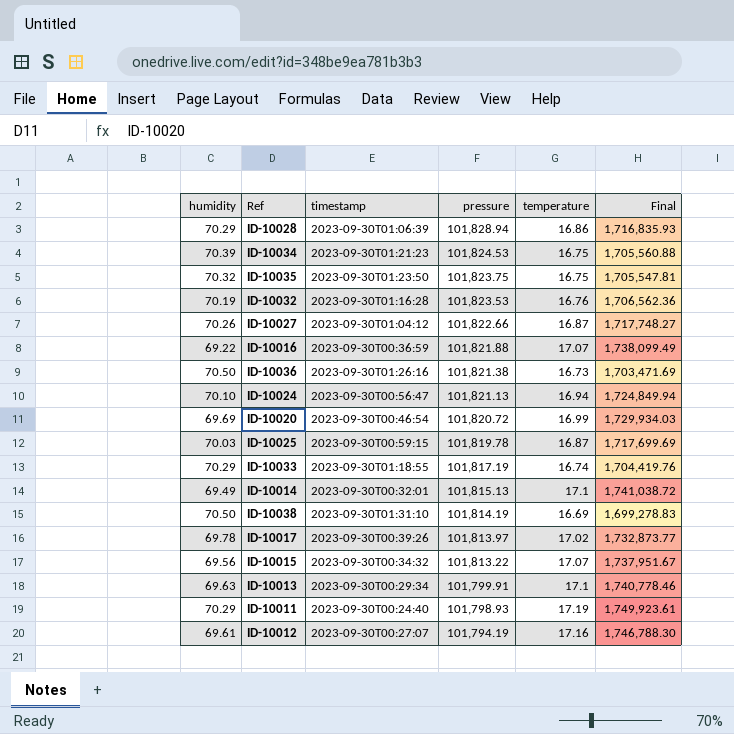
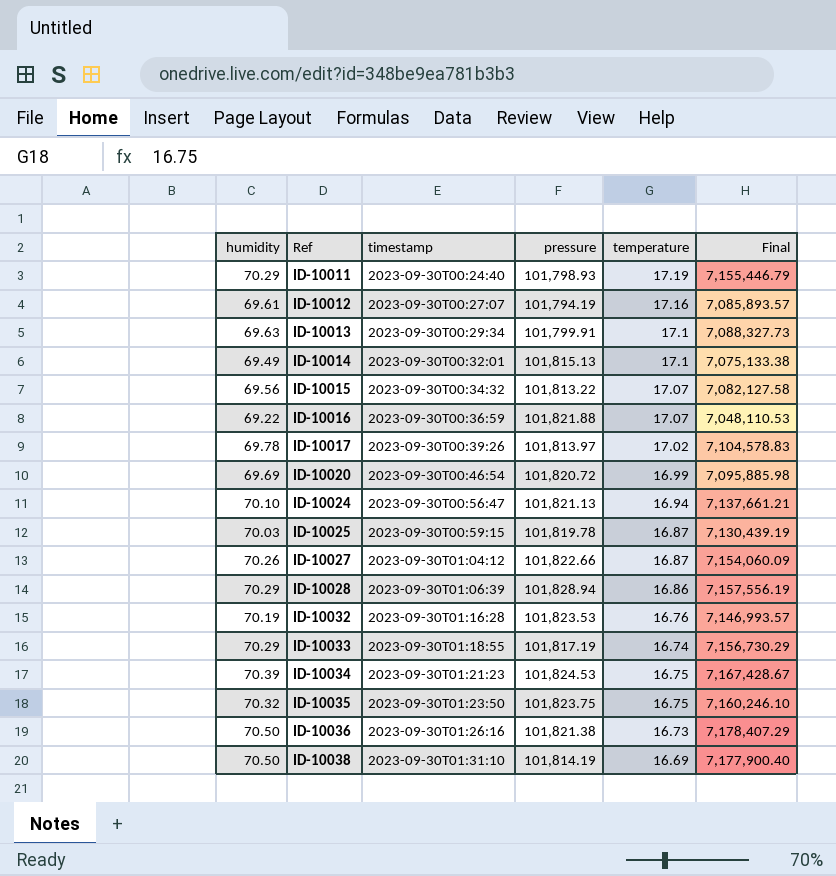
row order: pressure descending -> Ref ascending
column Final | formula: [pressure] * [temperature] -> [humidity] * [pressure]

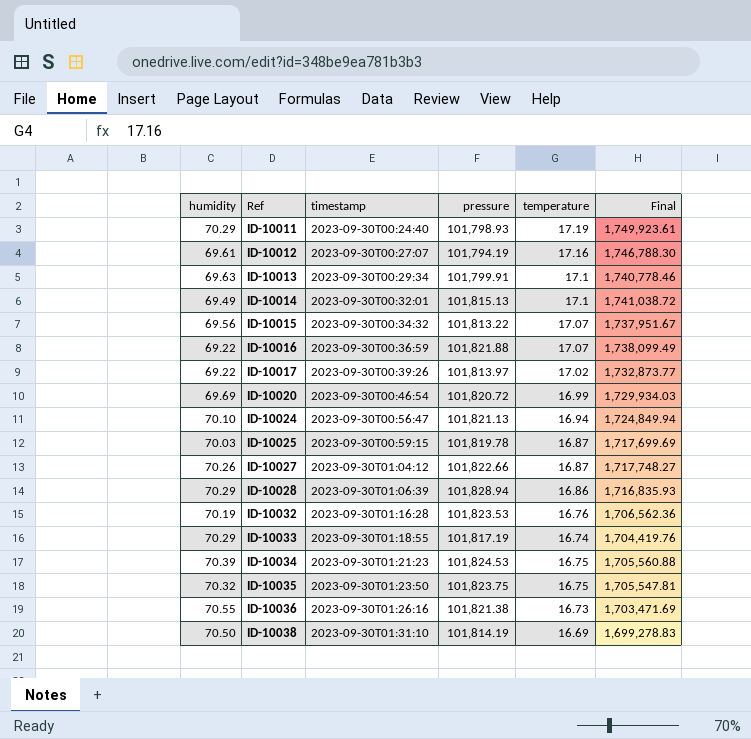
column Final | formula: [humidity] * [pressure] -> [pressure] * [temperature]
ID-10017 | humidity: 69.78 -> 69.22
ID-10036 | humidity: 70.50 -> 70.55

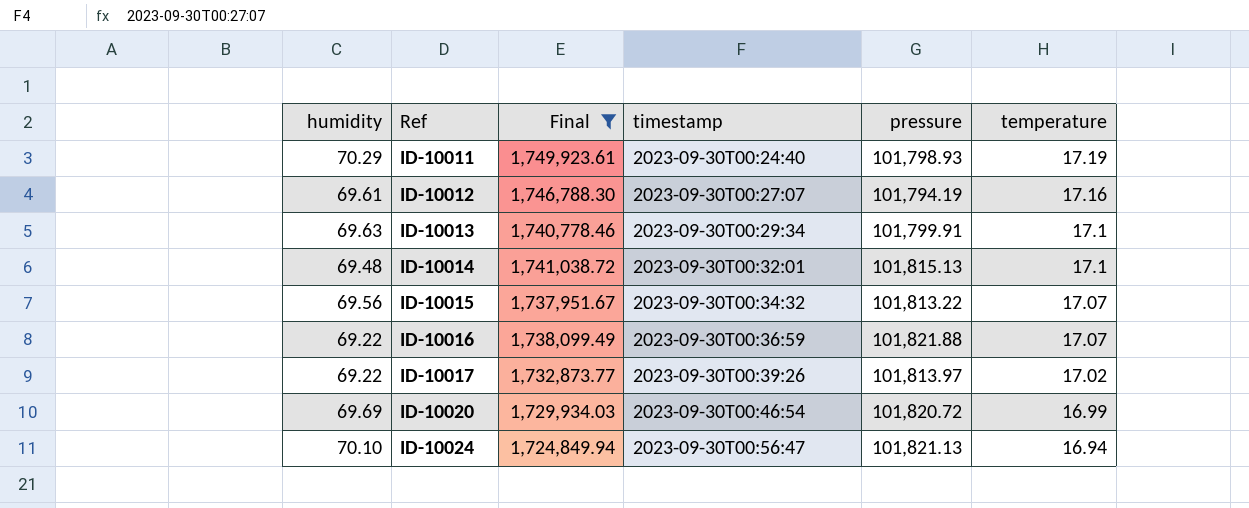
filter: none -> Final >= 1,724,849.94
column Final | position: 6 -> 3
ID-10014 | humidity: 69.49 -> 69.48

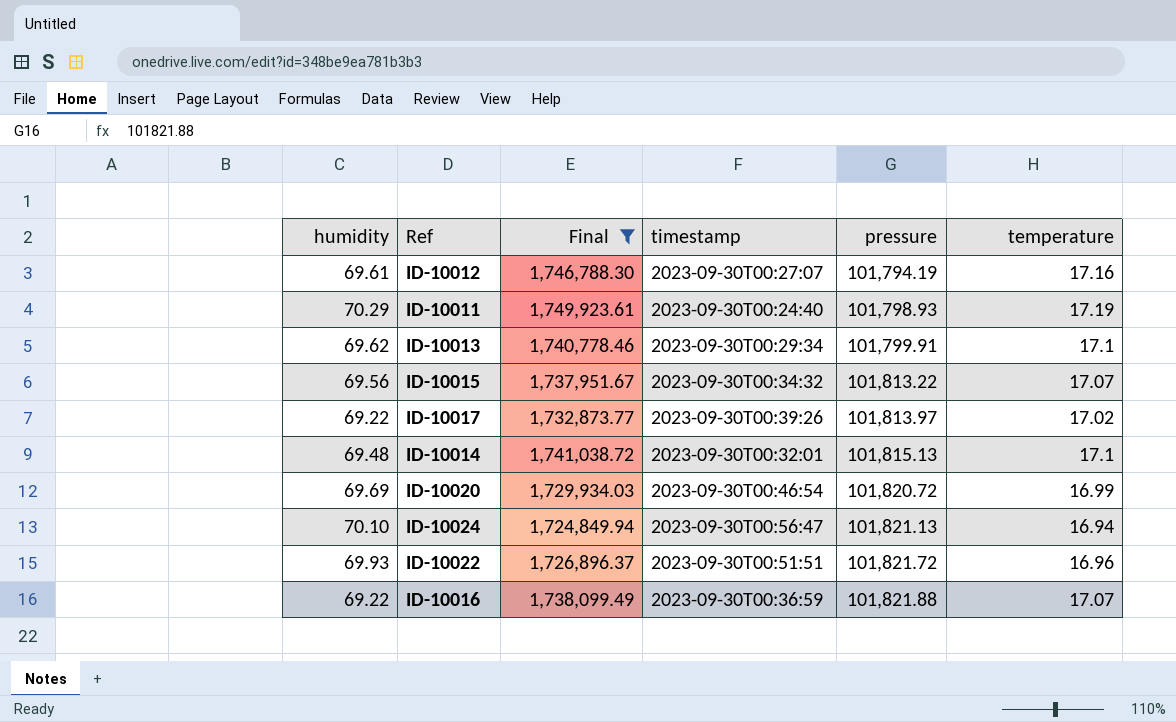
row order: Ref ascending -> pressure ascending
ID-10013 | humidity: 69.63 -> 69.62
row ID-10022: none -> 69.93 | 1,726,896.37 | 2023-09-30T00:51:51 | 101,821.72 | 16.96

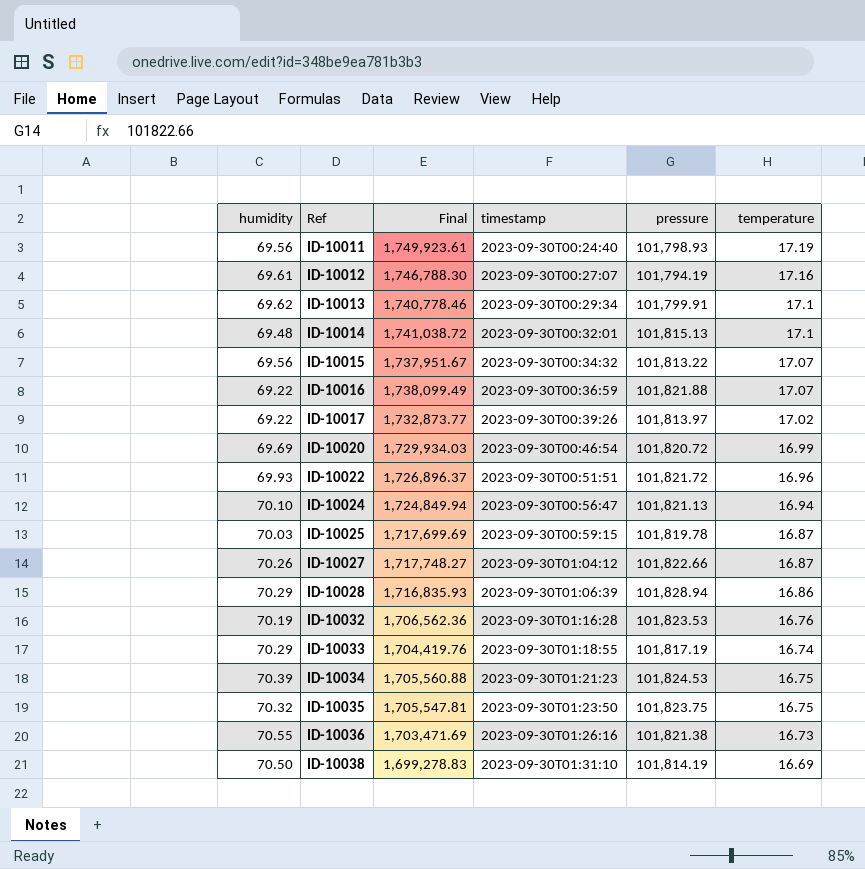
filter: Final >= 1,724,849.94 -> none
row order: pressure ascending -> Ref ascending
ID-10011 | humidity: 70.29 -> 69.56

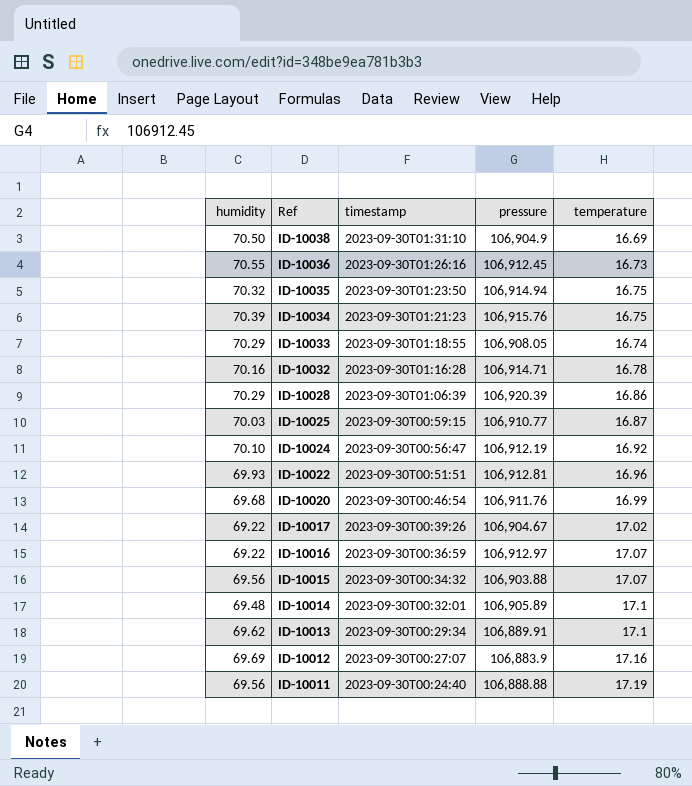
row order: Ref ascending -> Ref descending
column Final | formula: [pressure] * [temperature] -> none
row ID-10027: 70.26 | 1,717,748.27 | 2023-09-30T01:04:12 | 101,822.66 | 16.87 -> none
ID-10038 | pressure: 101,814.19 -> 106,904.9
ID-10036 | pressure: 101,821.38 -> 106,912.45
ID-10035 | pressure: 101,823.75 -> 106,914.94
ID-10034 | pressure: 101,824.53 -> 106,915.76
ID-10033 | pressure: 101,817.19 -> 106,908.05
ID-10032 | humidity: 70.19 -> 70.16
ID-10032 | pressure: 101,823.53 -> 106,914.71
ID-10032 | temperature: 16.76 -> 16.78
ID-10028 | pressure: 101,828.94 -> 106,920.39
ID-10025 | pressure: 101,819.78 -> 106,910.77
ID-10024 | pressure: 101,821.13 -> 106,912.19
ID-10024 | temperature: 16.94 -> 16.92
ID-10022 | pressure: 101,821.72 -> 106,912.81
ID-10020 | humidity: 69.69 -> 69.68
ID-10020 | pressure: 101,820.72 -> 106,911.76
ID-10017 | pressure: 101,813.97 -> 106,904.67
ID-10016 | pressure: 101,821.88 -> 106,912.97
ID-10015 | pressure: 101,813.22 -> 106,903.88
ID-10014 | pressure: 101,815.13 -> 106,905.89
ID-10013 | pressure: 101,799.91 -> 106,889.91
ID-10012 | humidity: 69.61 -> 69.69
ID-10012 | pressure: 101,794.19 -> 106,883.9
ID-10011 | pressure: 101,798.93 -> 106,888.88

